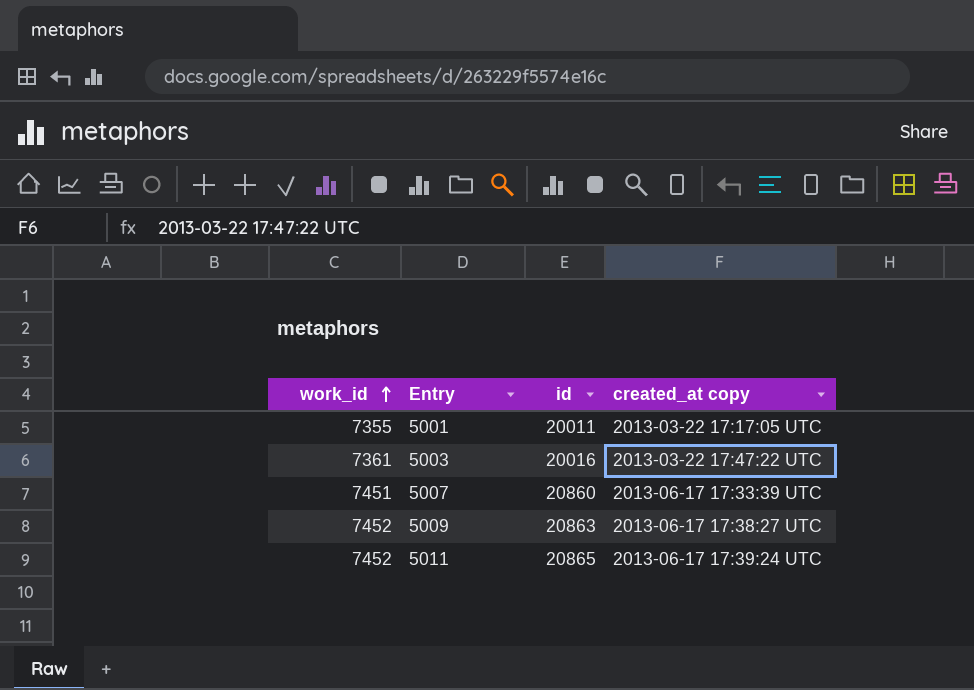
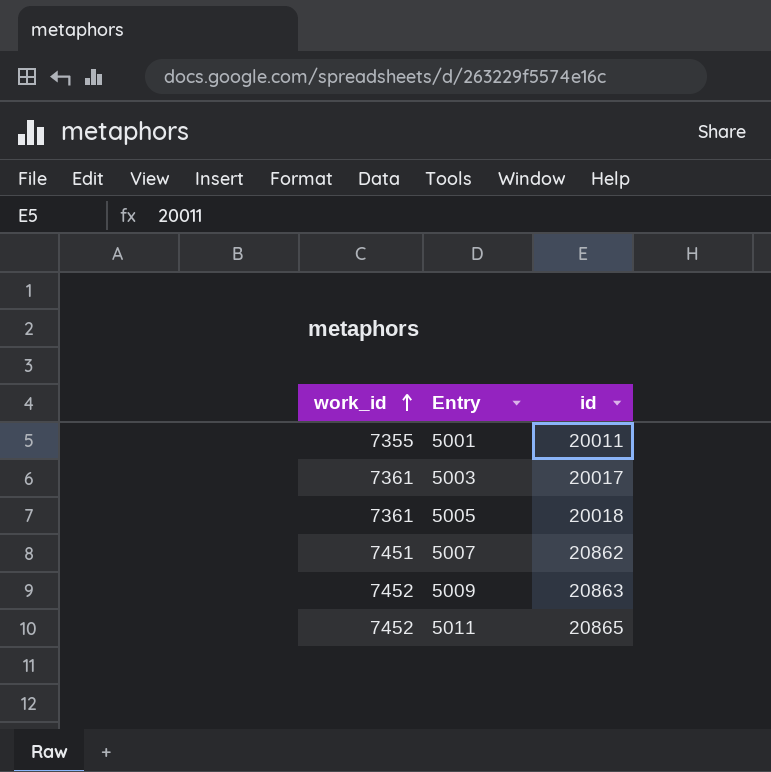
column created_at copy | position: 4 -> none
5003 | id: 20016 -> 20017
row 5005: none -> 7361 | 20018
5007 | id: 20860 -> 20862

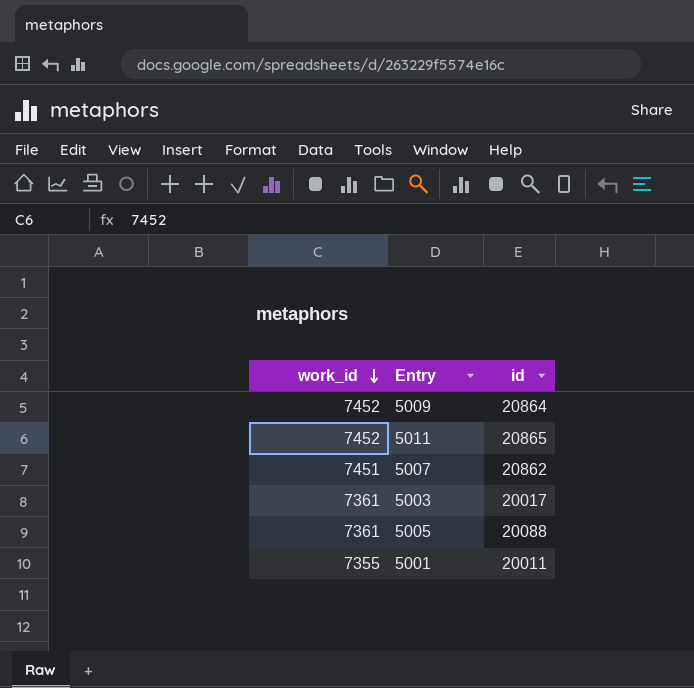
row order: work_id ascending -> work_id descending
5009 | id: 20863 -> 20864
5005 | id: 20018 -> 20088

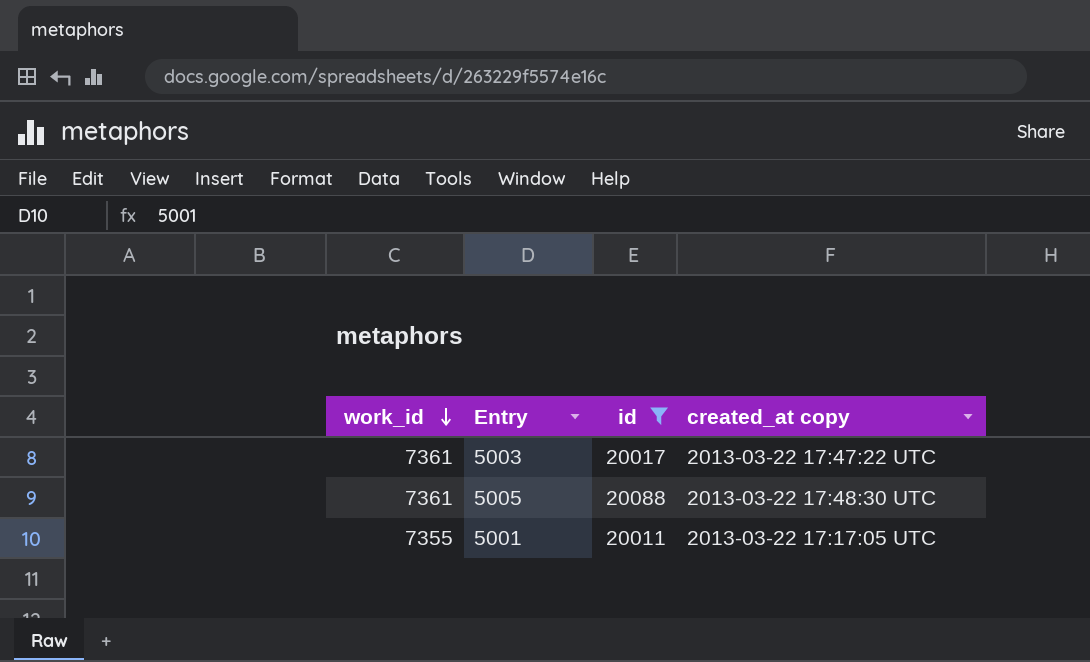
filter: none -> id <= 20088
column created_at copy | position: none -> 4

